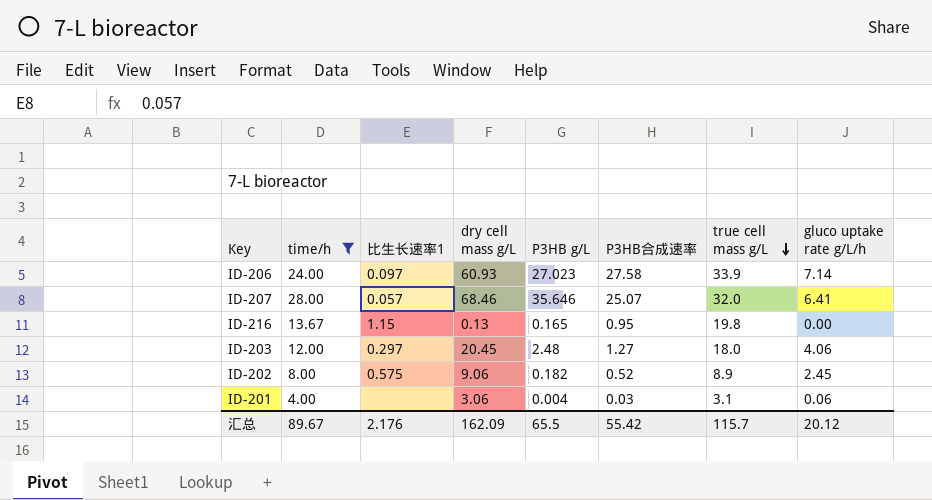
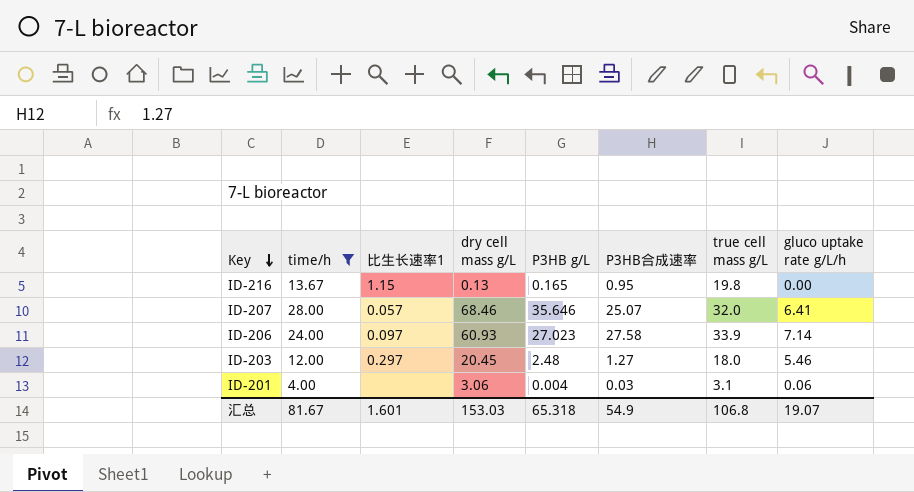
row order: true cell mass g/L descending -> Key descending
row ID-202: 8.00 | 0.575 | 9.06 | 0.182 | 0.52 | 8.9 | 2.45 -> none
ID-203 | gluco uptake rate g/L/h: 4.06 -> 5.46
汇总 | time/h: 89.67 -> 81.67
汇总 | 比生长速率1: 2.176 -> 1.601
汇总 | dry cell mass g/L: 162.09 -> 153.03
汇总 | P3HB g/L: 65.5 -> 65.318
汇总 | P3HB合成速率: 55.42 -> 54.9
汇总 | true cell mass g/L: 115.7 -> 106.8
汇总 | gluco uptake rate g/L/h: 20.12 -> 19.07

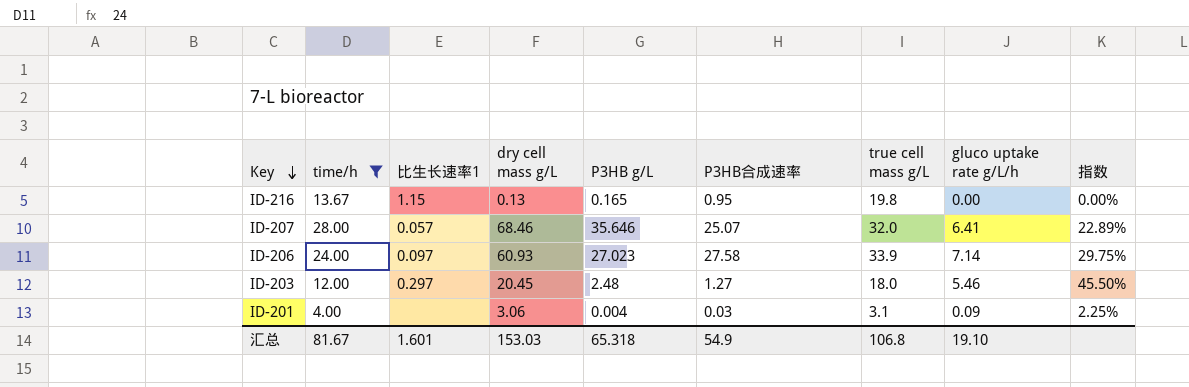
column 指数 | formula: none -> [gluco uptake rate g/L/h] / [time/h]
ID-201 | gluco uptake rate g/L/h: 0.06 -> 0.09
汇总 | gluco uptake rate g/L/h: 19.07 -> 19.10

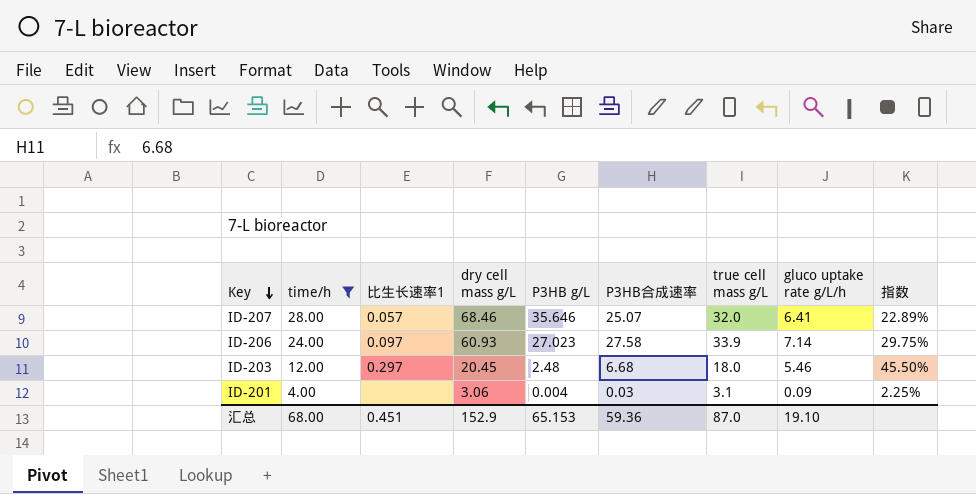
row ID-216: 13.67 | 1.15 | 0.13 | 0.165 | 0.95 | 19.8 | 0.00 | 0.00% -> none
ID-203 | P3HB合成速率: 1.27 -> 6.68
汇总 | time/h: 81.67 -> 68.00
汇总 | 比生长速率1: 1.601 -> 0.451
汇总 | dry cell mass g/L: 153.03 -> 152.9
汇总 | P3HB g/L: 65.318 -> 65.153
汇总 | P3HB合成速率: 54.9 -> 59.36
汇总 | true cell mass g/L: 106.8 -> 87.0

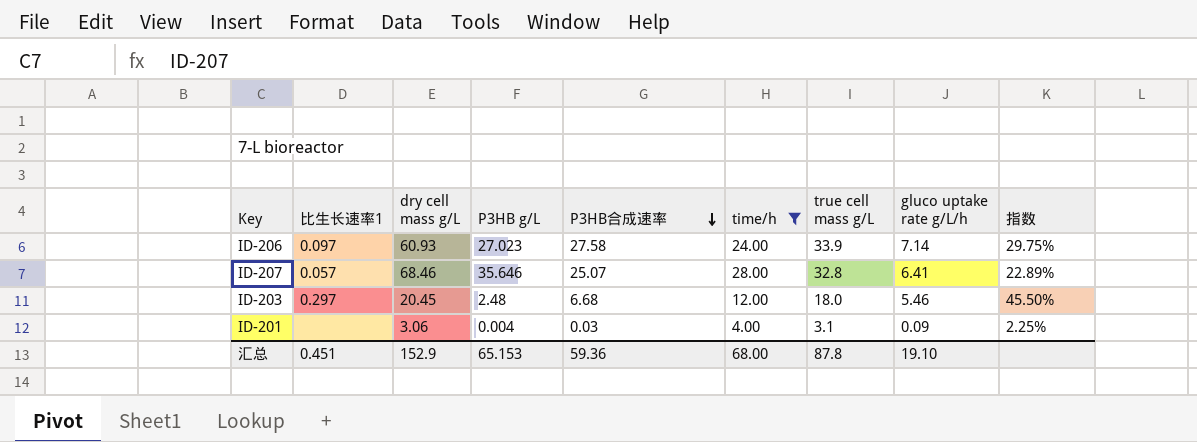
row order: Key descending -> P3HB合成速率 descending
column time/h | position: 2 -> 6
ID-207 | true cell mass g/L: 32.0 -> 32.8
汇总 | true cell mass g/L: 87.0 -> 87.8

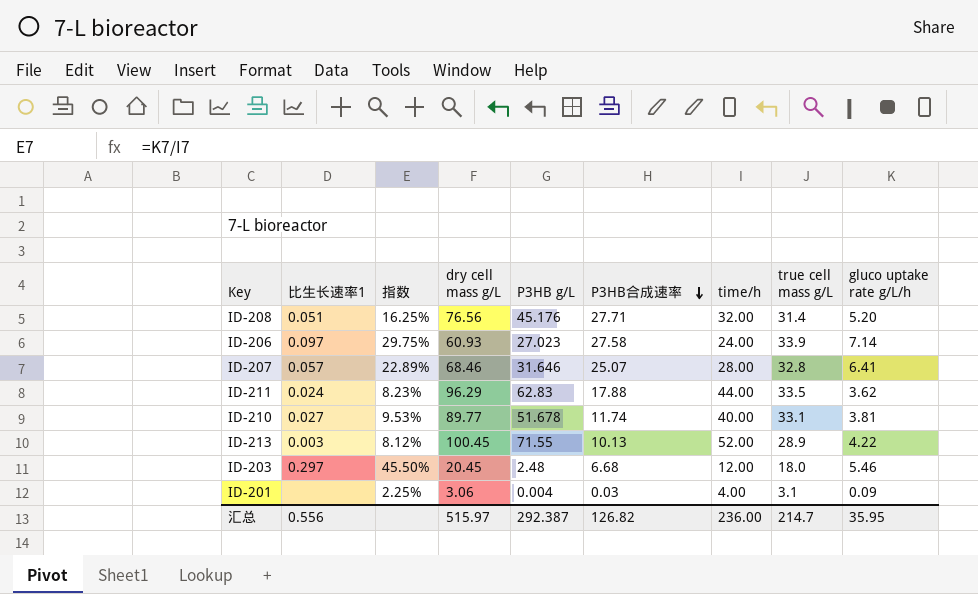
filter: time/h <= 28.00 -> none
column 指数 | position: 9 -> 3
ID-207 | P3HB g/L: 35.646 -> 31.646
汇总 | 比生长速率1: 0.451 -> 0.556
汇总 | dry cell mass g/L: 152.9 -> 515.97
汇总 | P3HB g/L: 65.153 -> 292.387
汇总 | P3HB合成速率: 59.36 -> 126.82
汇总 | time/h: 68.00 -> 236.00
汇总 | true cell mass g/L: 87.8 -> 214.7
汇总 | gluco uptake rate g/L/h: 19.10 -> 35.95

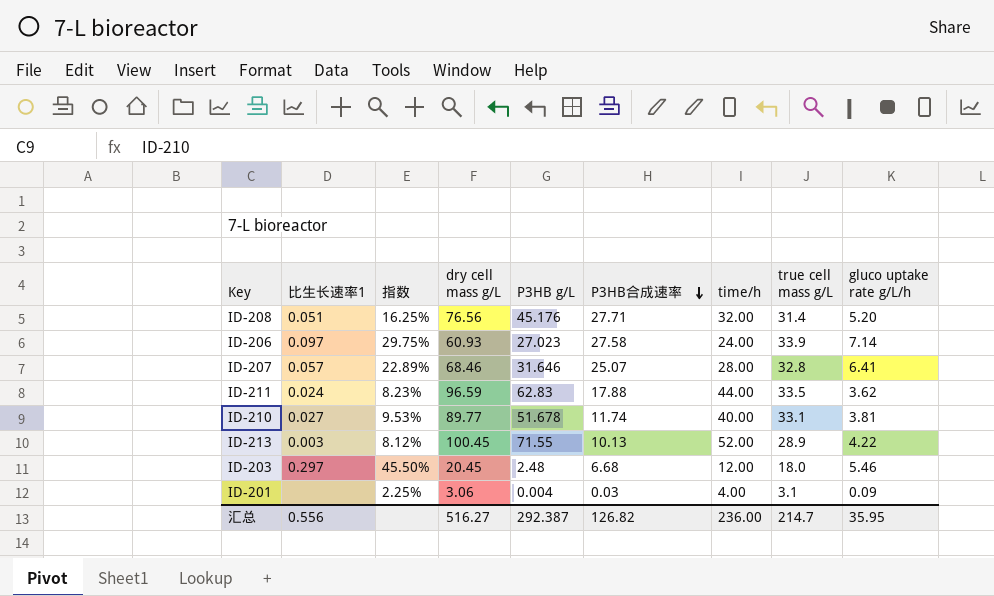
ID-211 | dry cell mass g/L: 96.29 -> 96.59
汇总 | dry cell mass g/L: 515.97 -> 516.27

